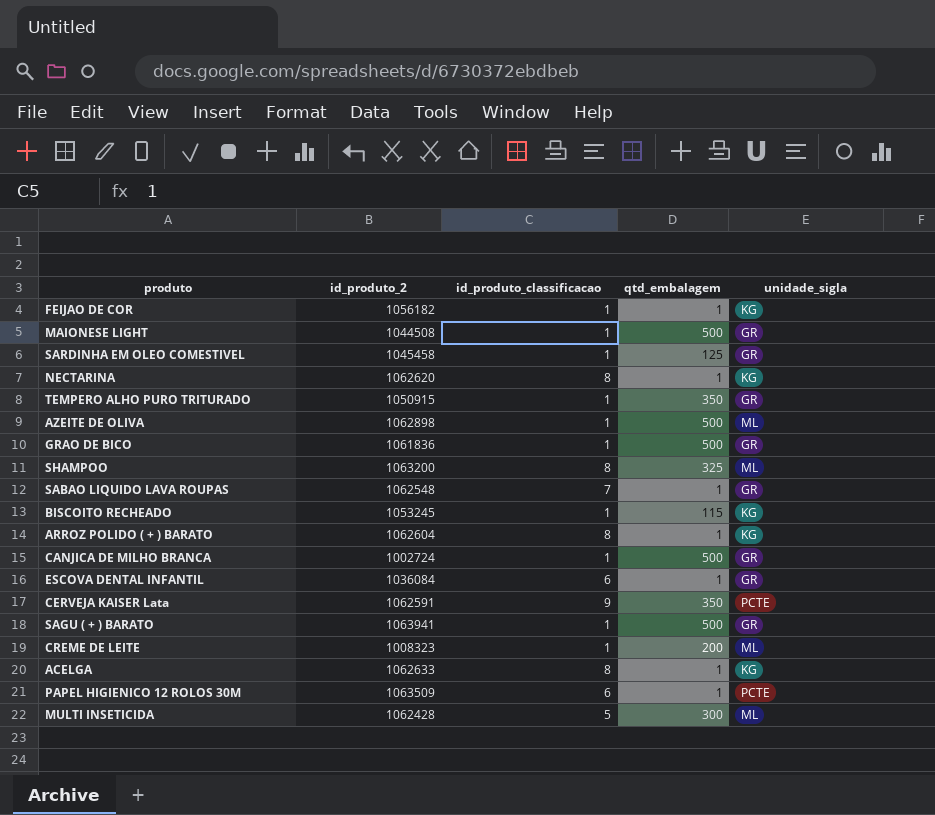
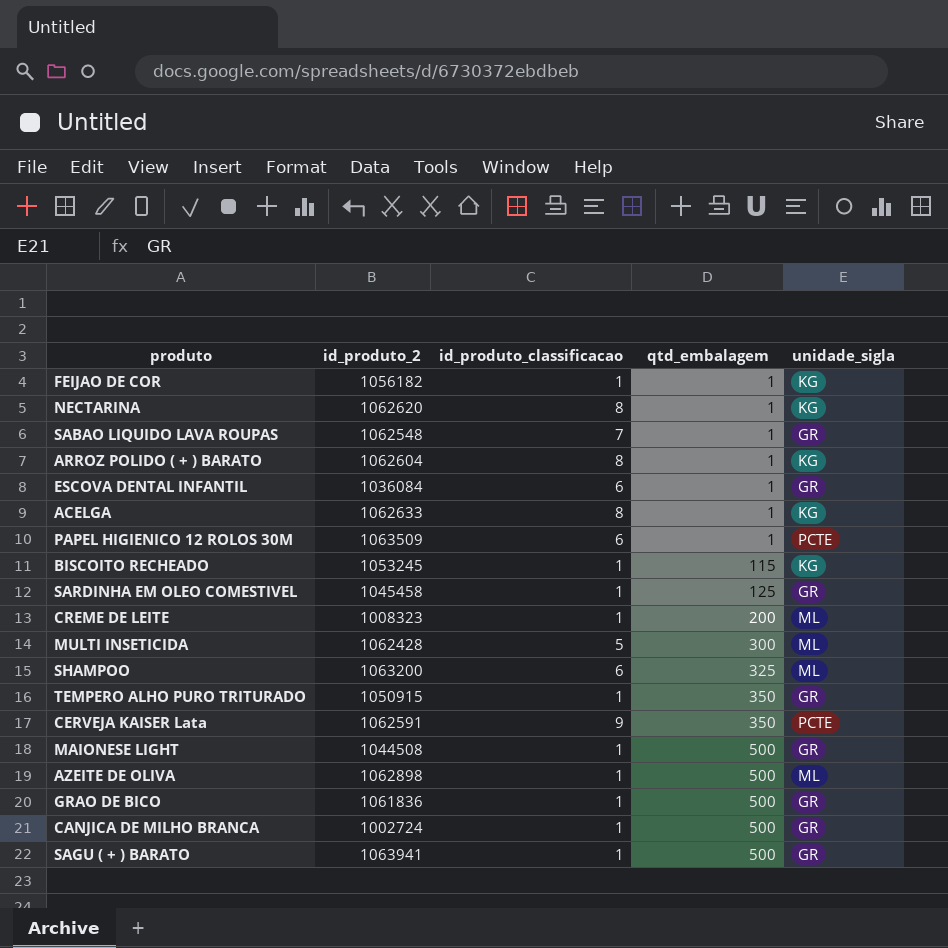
row order: none -> qtd_embalagem ascending
SHAMPOO | id_produto_classificacao: 8 -> 6

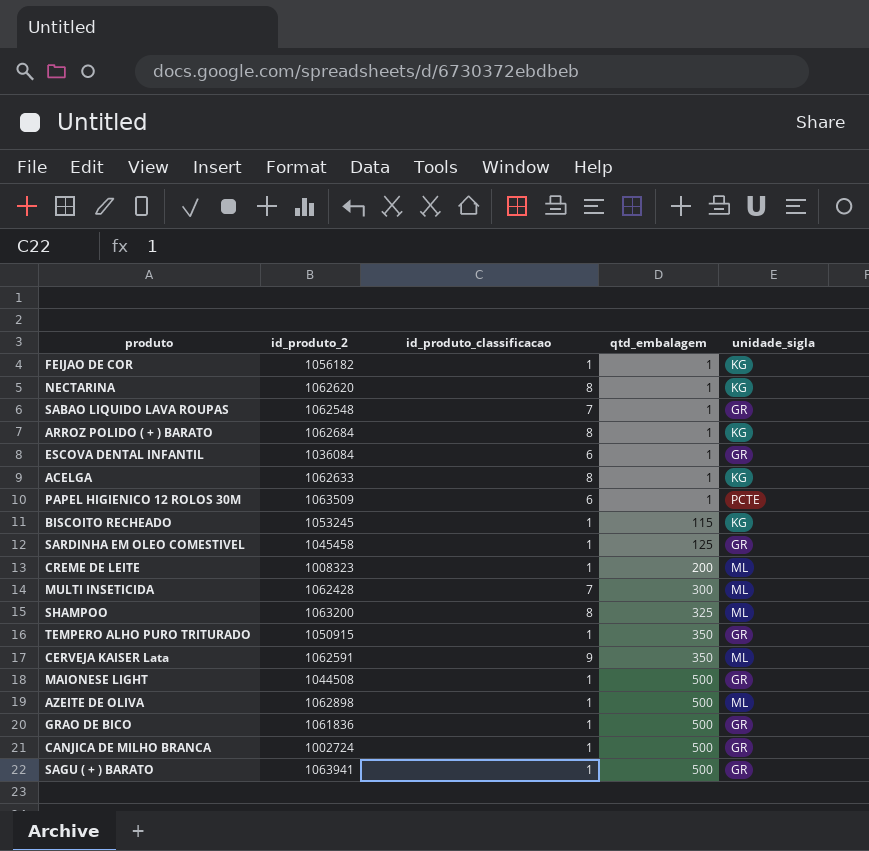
ARROZ POLIDO ( + ) BARATO | id_produto_2: 1062604 -> 1062684
MULTI INSETICIDA | id_produto_classificacao: 5 -> 7
SHAMPOO | id_produto_classificacao: 6 -> 8
CERVEJA KAISER Lata | unidade_sigla: PCTE -> ML

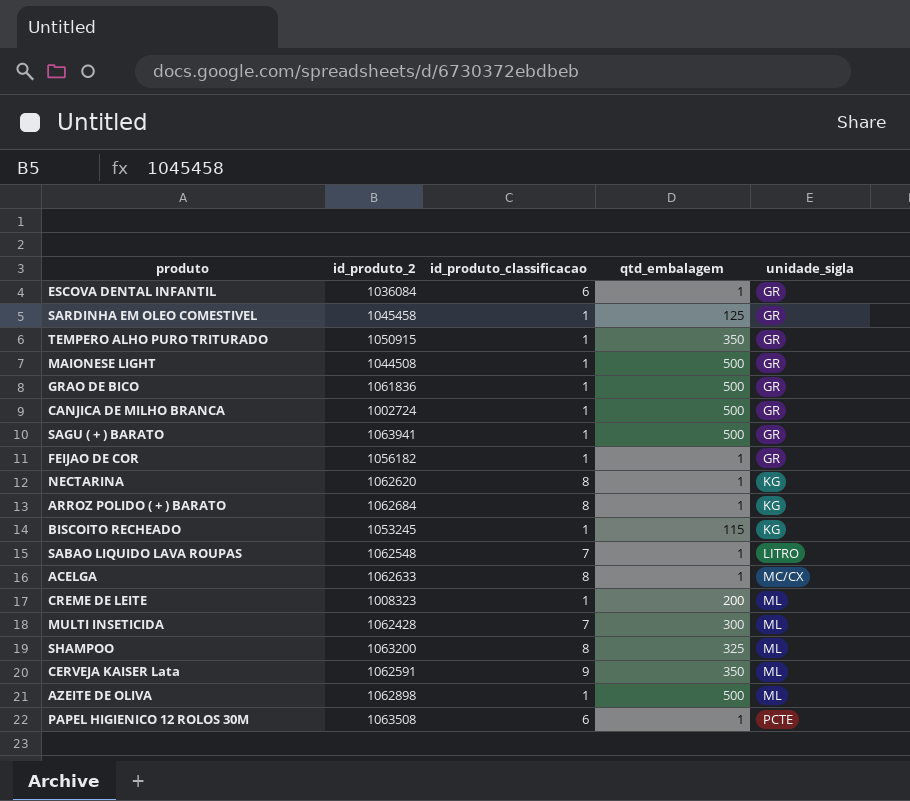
row order: qtd_embalagem ascending -> unidade_sigla ascending
FEIJAO DE COR | unidade_sigla: KG -> GR
SABAO LIQUIDO LAVA ROUPAS | unidade_sigla: GR -> LITRO
ACELGA | unidade_sigla: KG -> MC/CX
PAPEL HIGIENICO 12 ROLOS 30M | id_produto_2: 1063509 -> 1063508

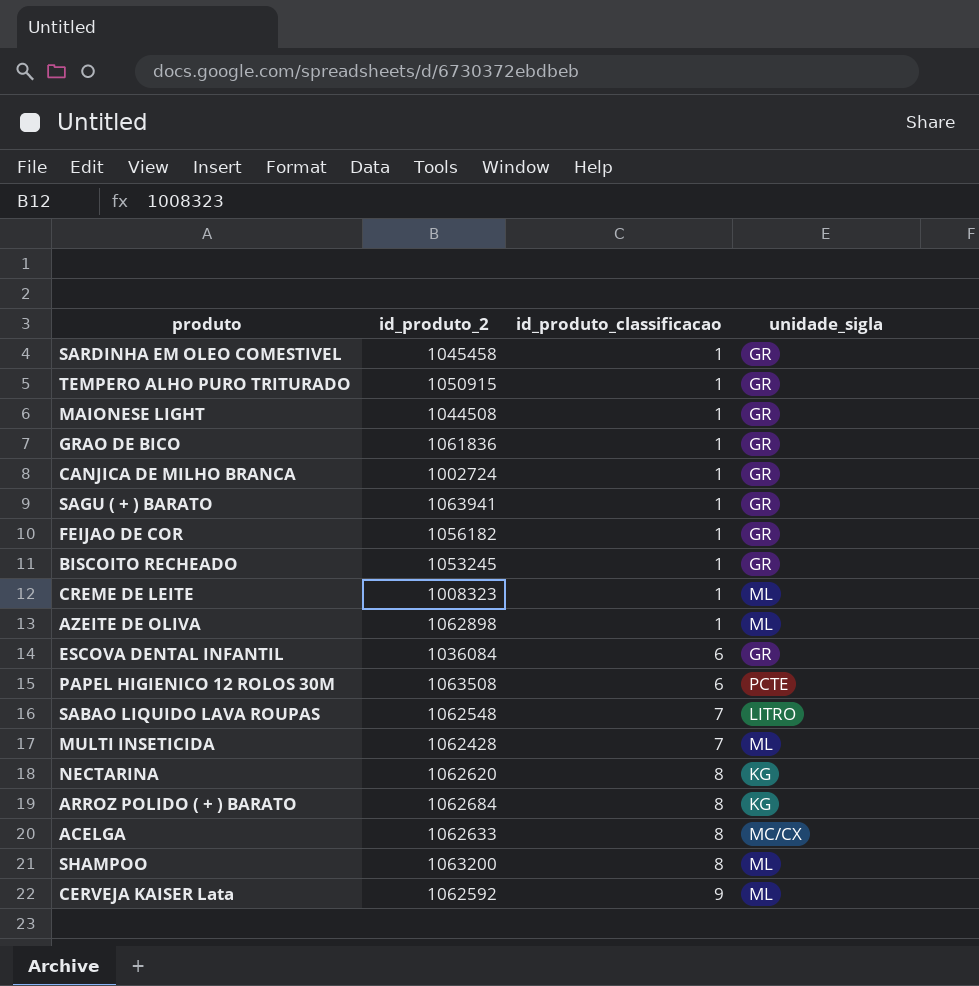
row order: unidade_sigla ascending -> id_produto_classificacao ascending
column qtd_embalagem | position: 4 -> none
BISCOITO RECHEADO | unidade_sigla: KG -> GR
CERVEJA KAISER Lata | id_produto_2: 1062591 -> 1062592

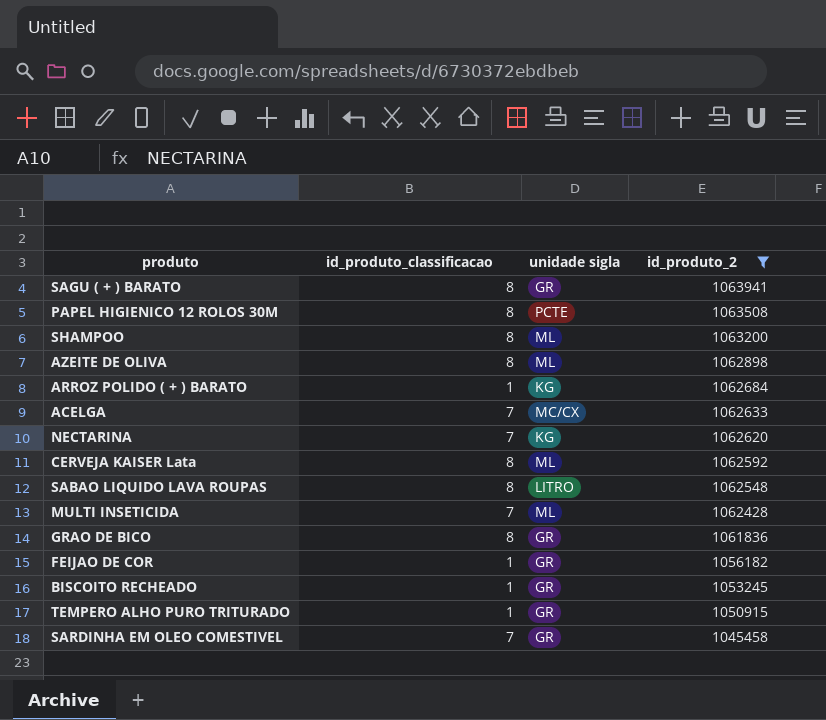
filter: none -> id_produto_2 >= 1045458
row order: id_produto_classificacao ascending -> id_produto_2 descending
column name: unidade_sigla -> unidade sigla
column id_produto_2 | position: 2 -> 4
SAGU ( + ) BARATO | id_produto_classificacao: 1 -> 8
PAPEL HIGIENICO 12 ROLOS 30M | id_produto_classificacao: 6 -> 8
AZEITE DE OLIVA | id_produto_classificacao: 1 -> 8
ARROZ POLIDO ( + ) BARATO | id_produto_classificacao: 8 -> 1
ACELGA | id_produto_classificacao: 8 -> 7
NECTARINA | id_produto_classificacao: 8 -> 7
CERVEJA KAISER Lata | id_produto_classificacao: 9 -> 8
SABAO LIQUIDO LAVA ROUPAS | id_produto_classificacao: 7 -> 8
GRAO DE BICO | id_produto_classificacao: 1 -> 8
SARDINHA EM OLEO COMESTIVEL | id_produto_classificacao: 1 -> 7

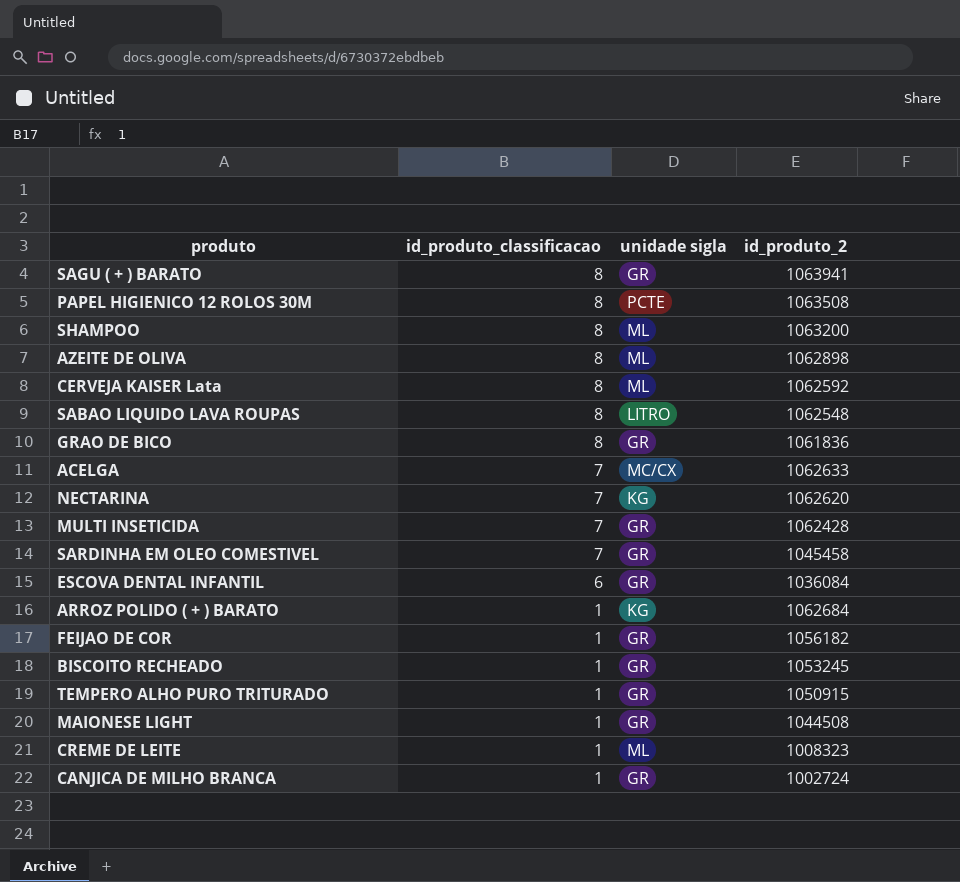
filter: id_produto_2 >= 1045458 -> none
row order: id_produto_2 descending -> id_produto_classificacao descending
MULTI INSETICIDA | unidade sigla: ML -> GR

